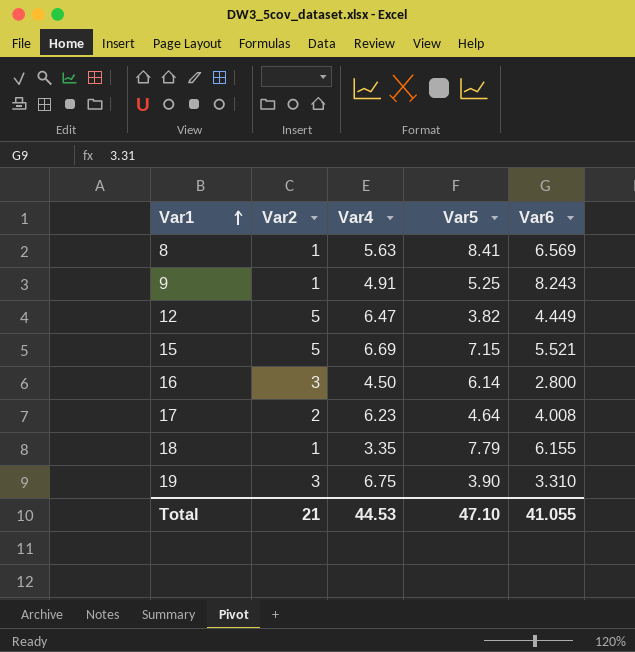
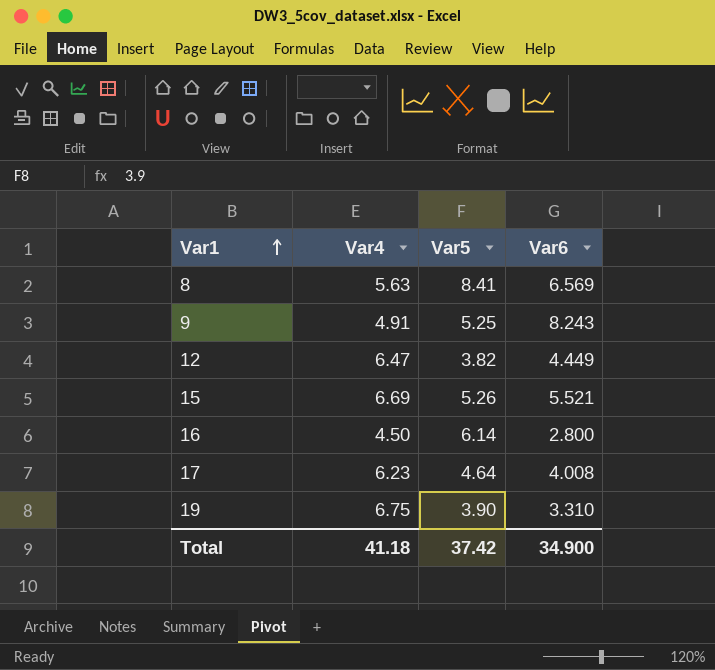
column Var2 | position: 2 -> none
row 18: 1 | 3.35 | 7.79 | 6.155 -> none
15 | Var5: 7.15 -> 5.26
Total | Var4: 44.53 -> 41.18
Total | Var5: 47.10 -> 37.42
Total | Var6: 41.055 -> 34.900

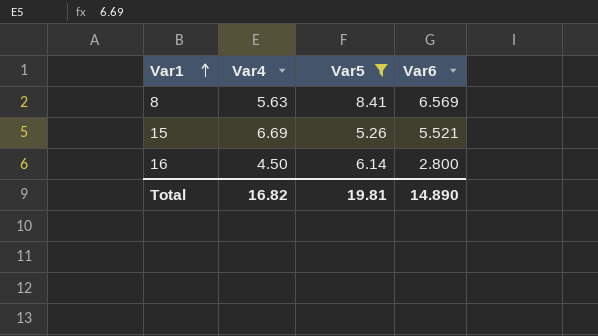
filter: none -> Var5 >= 5.26
Total | Var4: 41.18 -> 16.82
Total | Var5: 37.42 -> 19.81
Total | Var6: 34.900 -> 14.890

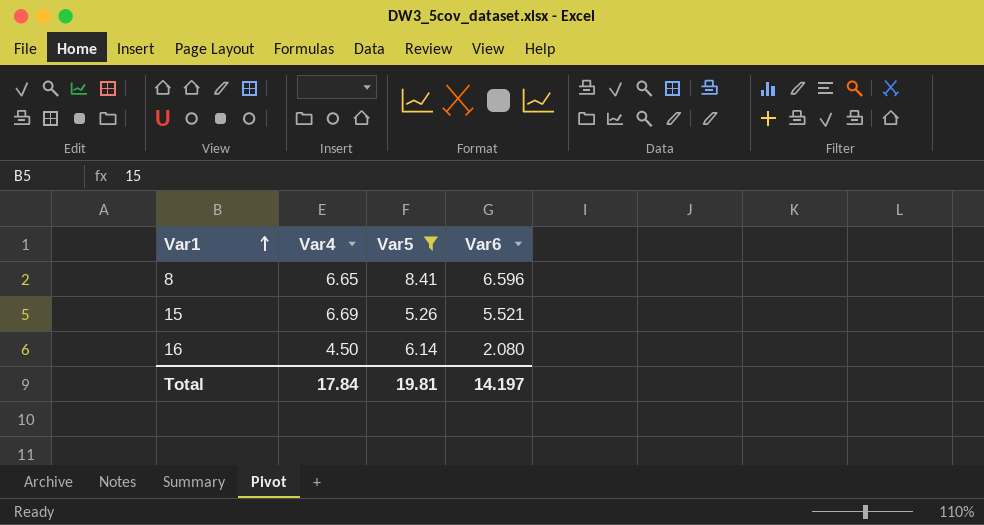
8 | Var4: 5.63 -> 6.65
8 | Var6: 6.569 -> 6.596
16 | Var6: 2.800 -> 2.080
Total | Var4: 16.82 -> 17.84
Total | Var6: 14.890 -> 14.197

